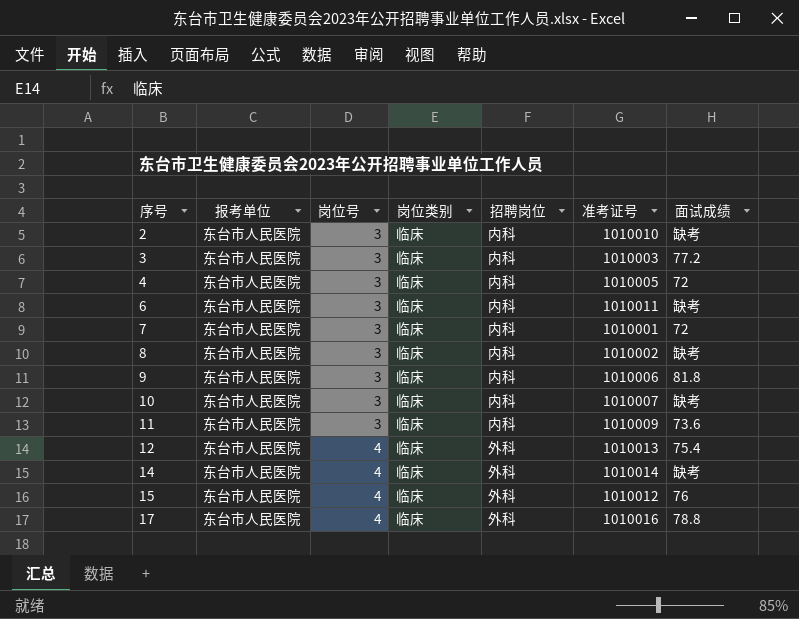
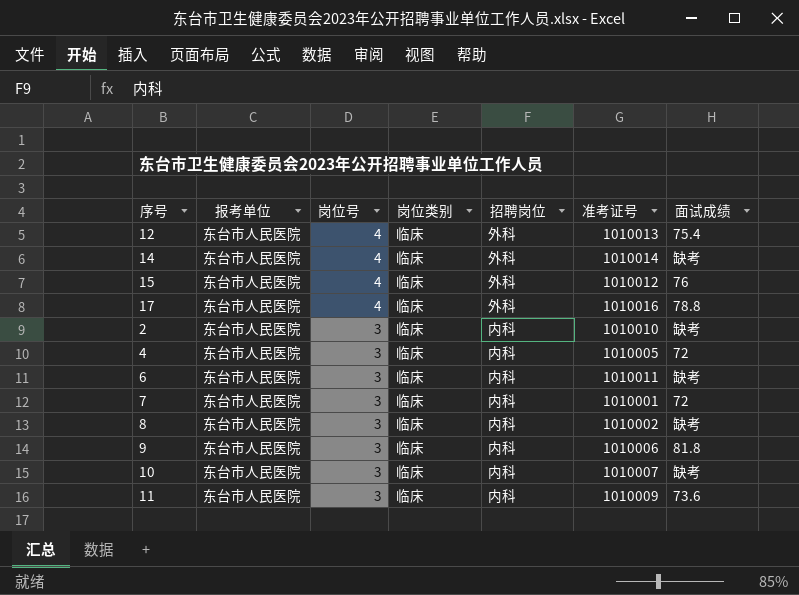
row order: 序号 ascending -> 岗位号 descending
row 3: 东台市人民医院 | 3 | 临床 | 内科 | 1010003 | 77.2 -> none

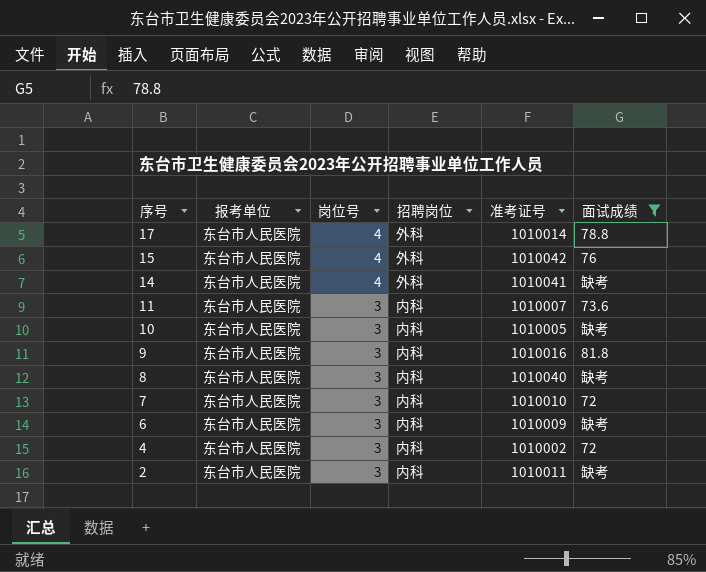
filter: none -> 面试成绩 != 75.4
row order: 岗位号 descending -> 序号 descending
column 岗位类别 | position: 4 -> none
17 | 准考证号: 1010016 -> 1010014
15 | 准考证号: 1010012 -> 1010042
14 | 准考证号: 1010014 -> 1010041
11 | 准考证号: 1010009 -> 1010007
10 | 准考证号: 1010007 -> 1010005
9 | 准考证号: 1010006 -> 1010016
8 | 准考证号: 1010002 -> 1010040
7 | 准考证号: 1010001 -> 1010010
6 | 准考证号: 1010011 -> 1010009
4 | 准考证号: 1010005 -> 1010002
2 | 准考证号: 1010010 -> 1010011

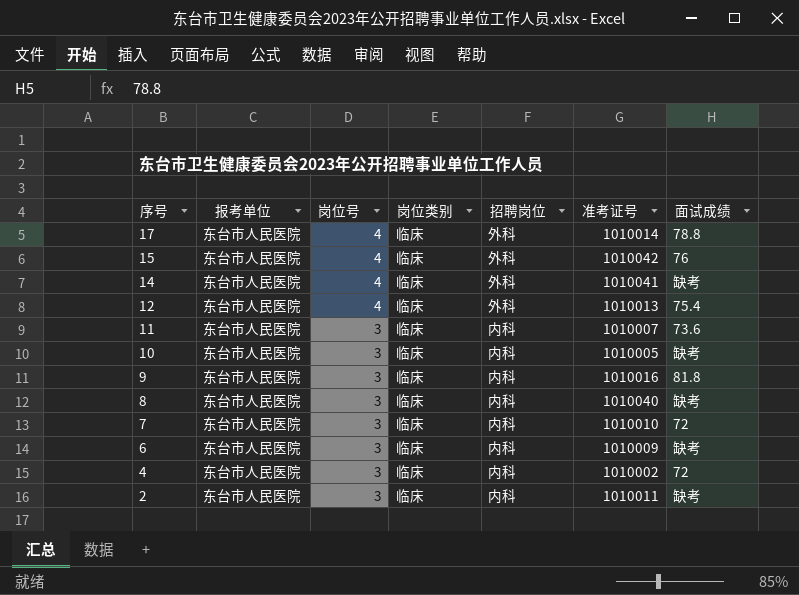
filter: 面试成绩 != 75.4 -> none
column 岗位类别 | position: none -> 4

